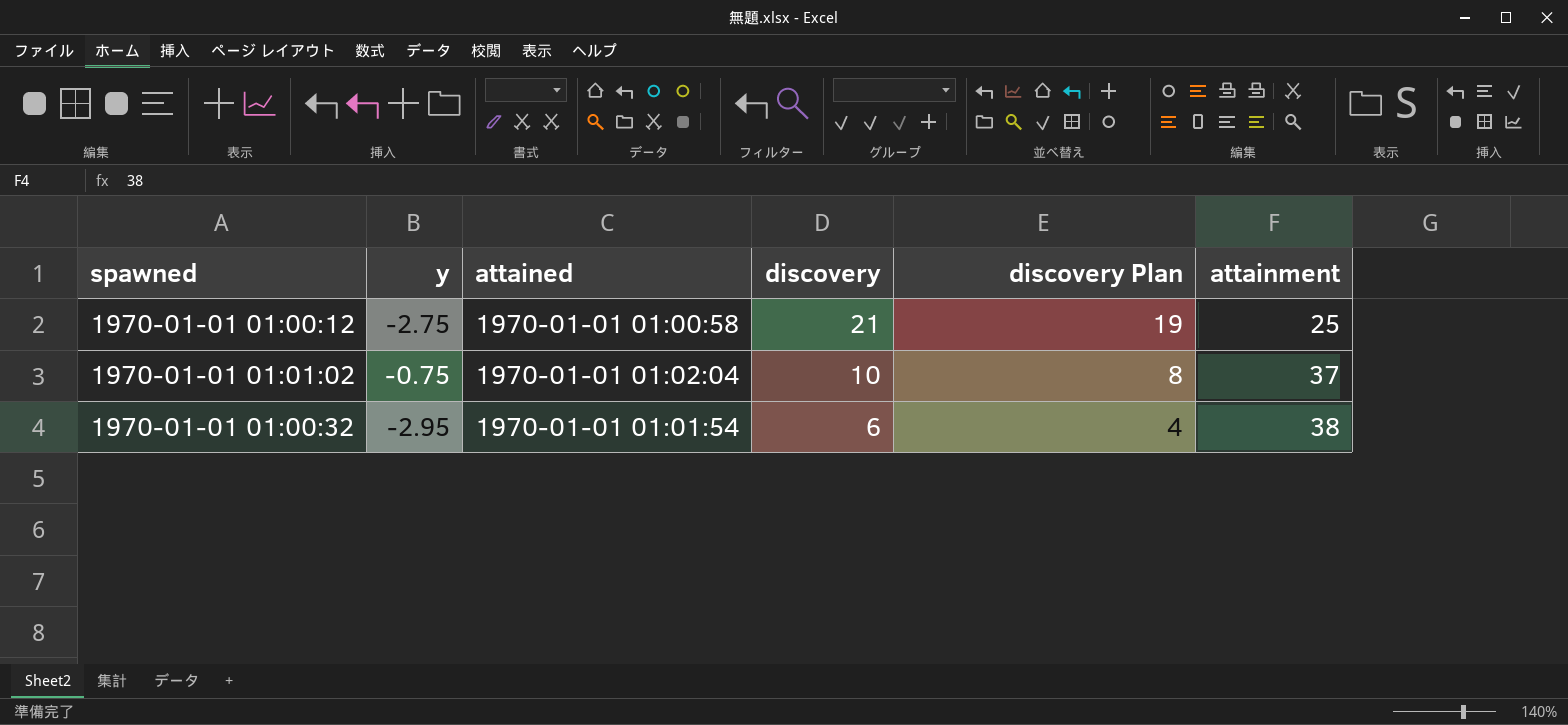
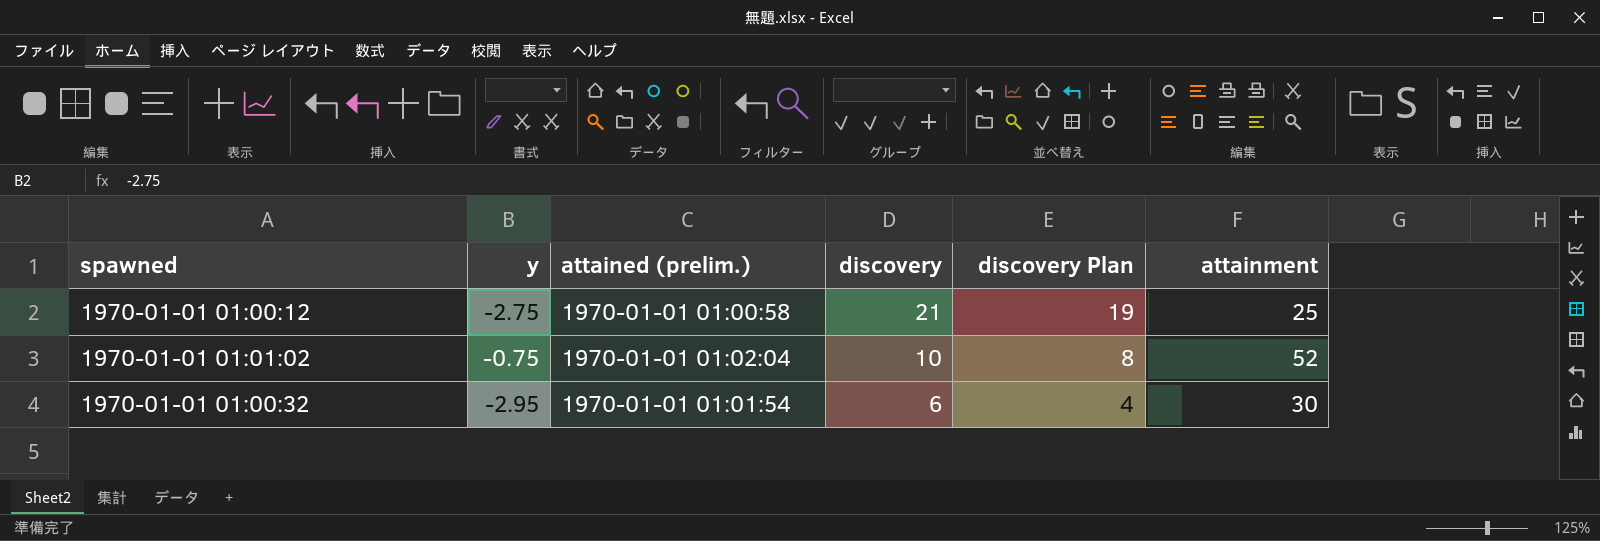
column name: attained -> attained (prelim.)
1970-01-01 01:01:02 | attainment: 37 -> 52
1970-01-01 01:00:32 | attainment: 38 -> 30

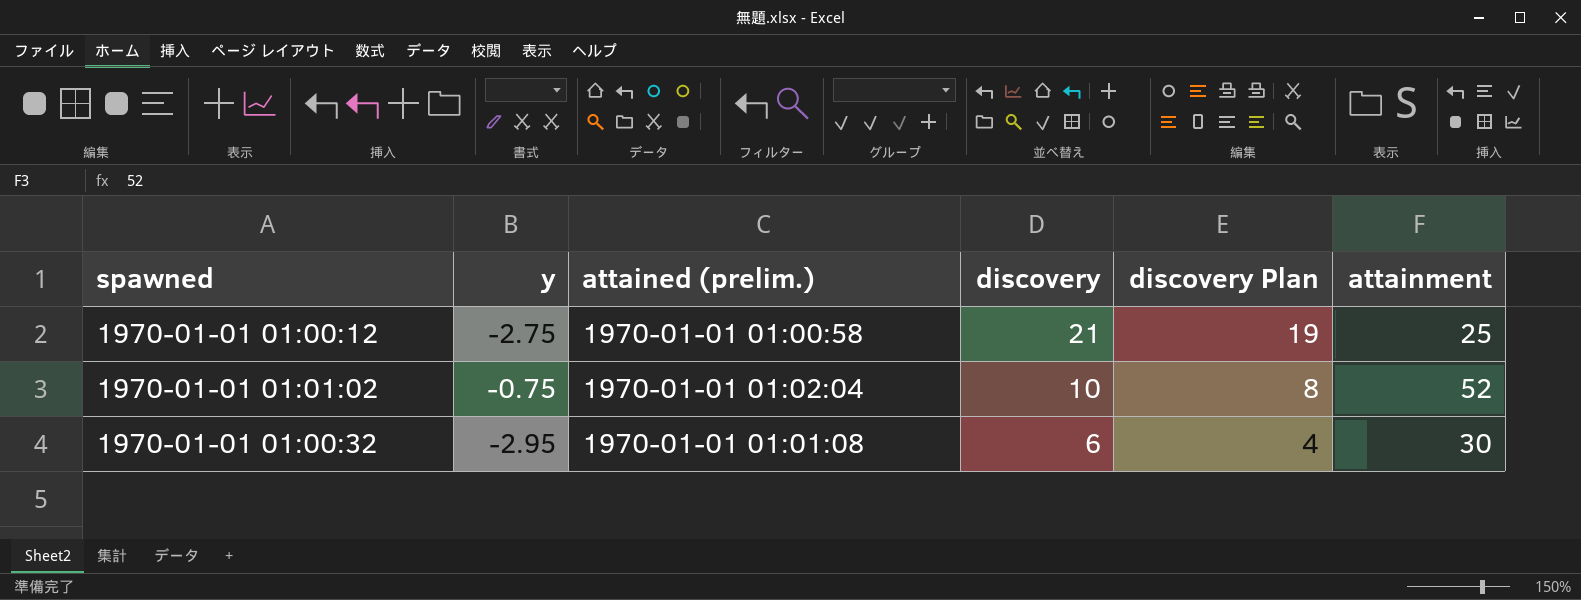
1970-01-01 01:00:32 | attained (prelim.): 1970-01-01 01:01:54 -> 1970-01-01 01:01:08

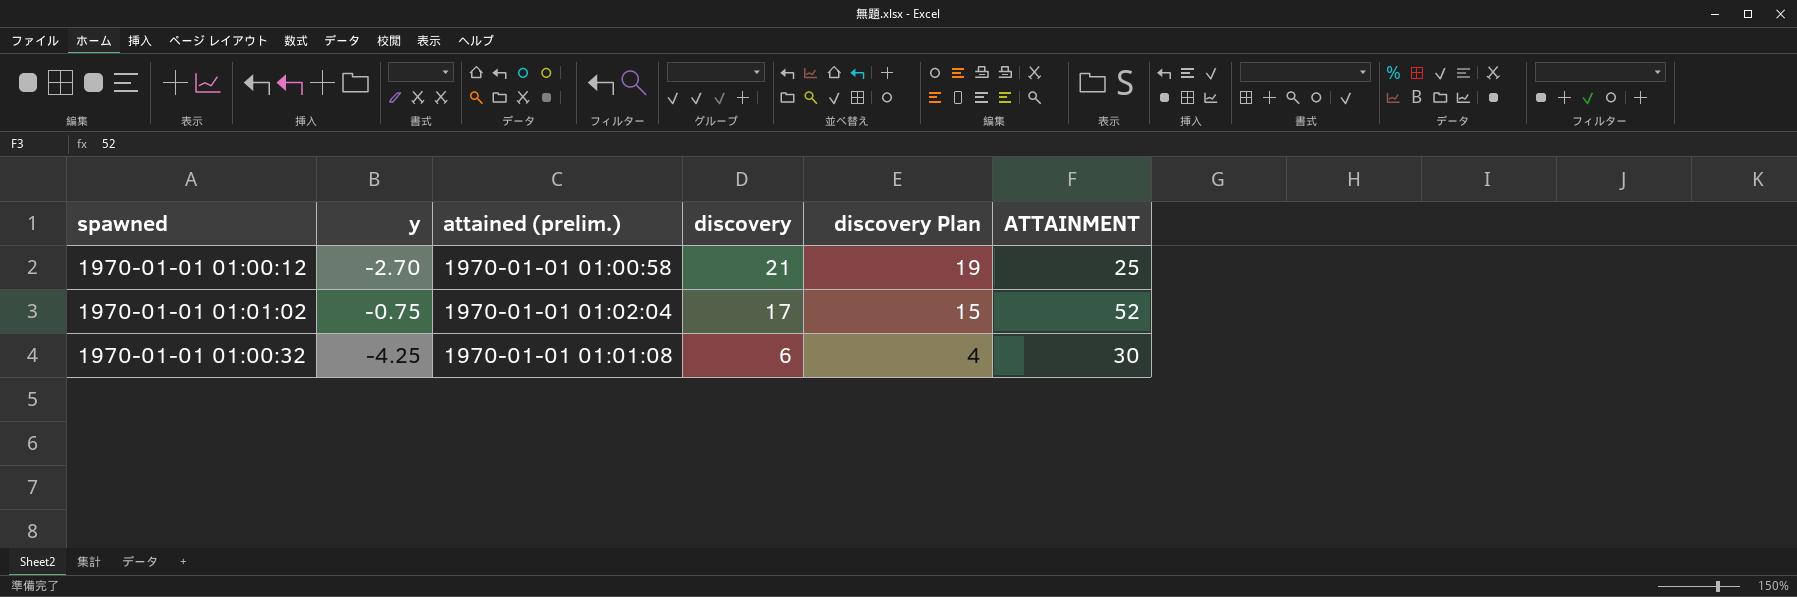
column name: attainment -> ATTAINMENT
1970-01-01 01:00:12 | y: -2.75 -> -2.70
1970-01-01 01:01:02 | discovery: 10 -> 17
1970-01-01 01:01:02 | discovery Plan: 8 -> 15
1970-01-01 01:00:32 | y: -2.95 -> -4.25

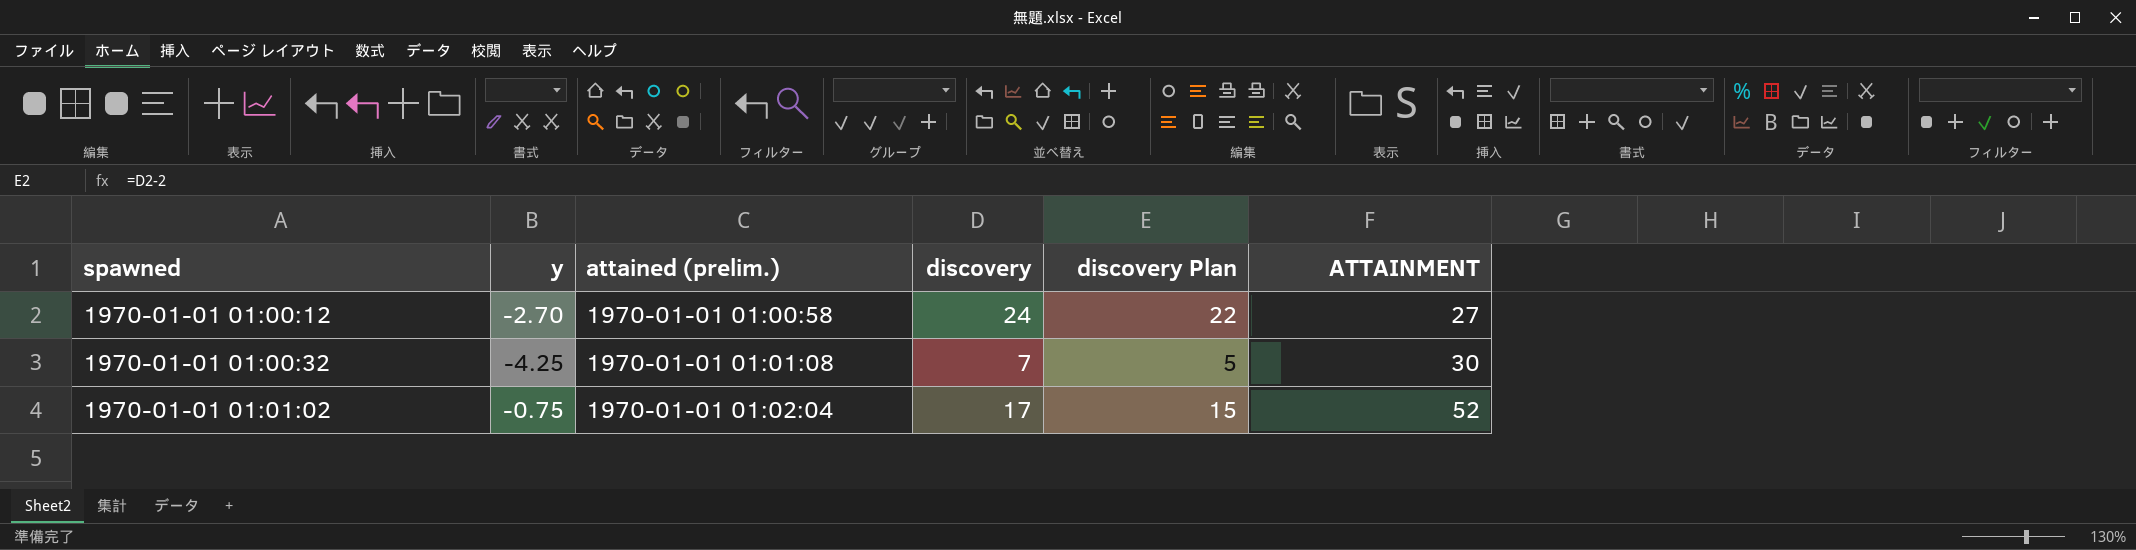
row order: discovery descending -> spawned ascending
1970-01-01 01:00:12 | discovery: 21 -> 24
1970-01-01 01:00:12 | discovery Plan: 19 -> 22
1970-01-01 01:00:12 | ATTAINMENT: 25 -> 27
1970-01-01 01:00:32 | discovery: 6 -> 7
1970-01-01 01:00:32 | discovery Plan: 4 -> 5

